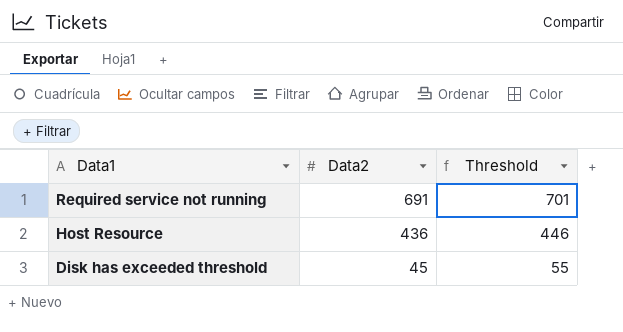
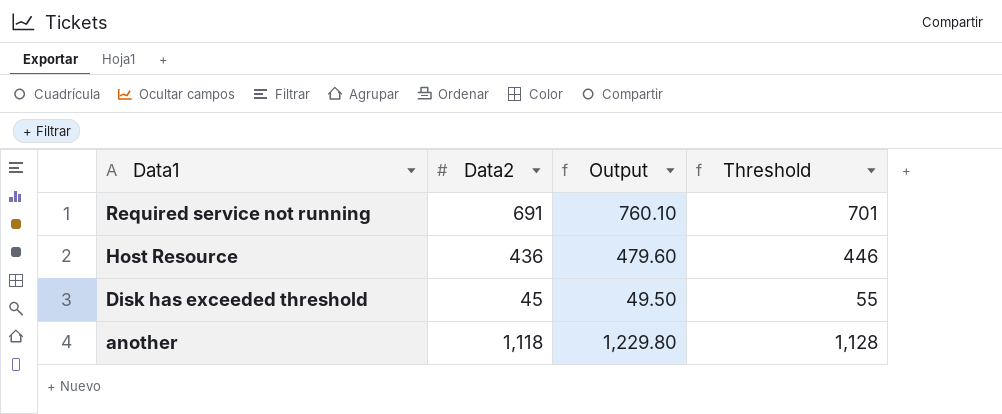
column Output | formula: none -> [Data2] * 1.1
row another: none -> 1,118 | 1,229.80 | 1,128

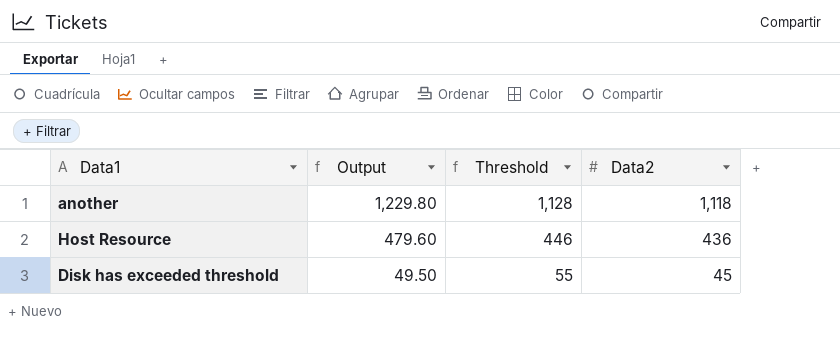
row order: Data1 descending -> Output descending
column Data2 | position: 2 -> 4
row Required service not running: 691 | 760.10 | 701 -> none

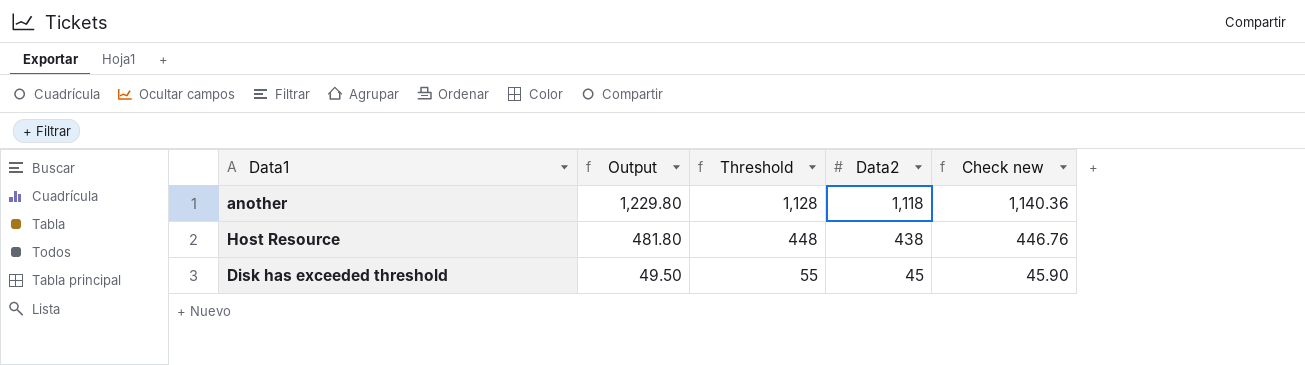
column Check new | formula: none -> [Data2] * 1.02
Host Resource | Output: 479.60 -> 481.80
Host Resource | Threshold: 446 -> 448
Host Resource | Data2: 436 -> 438

